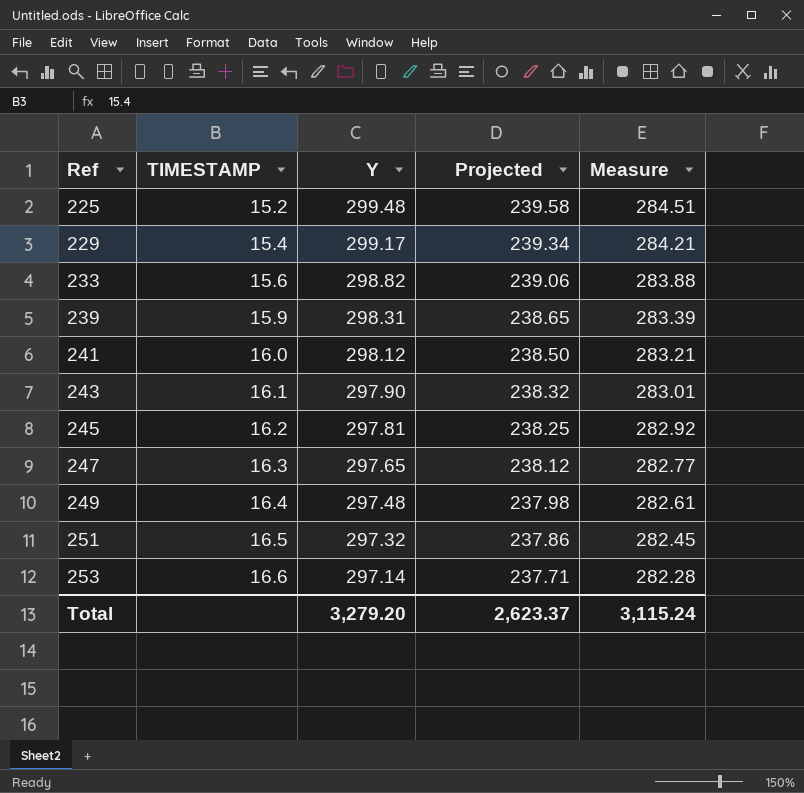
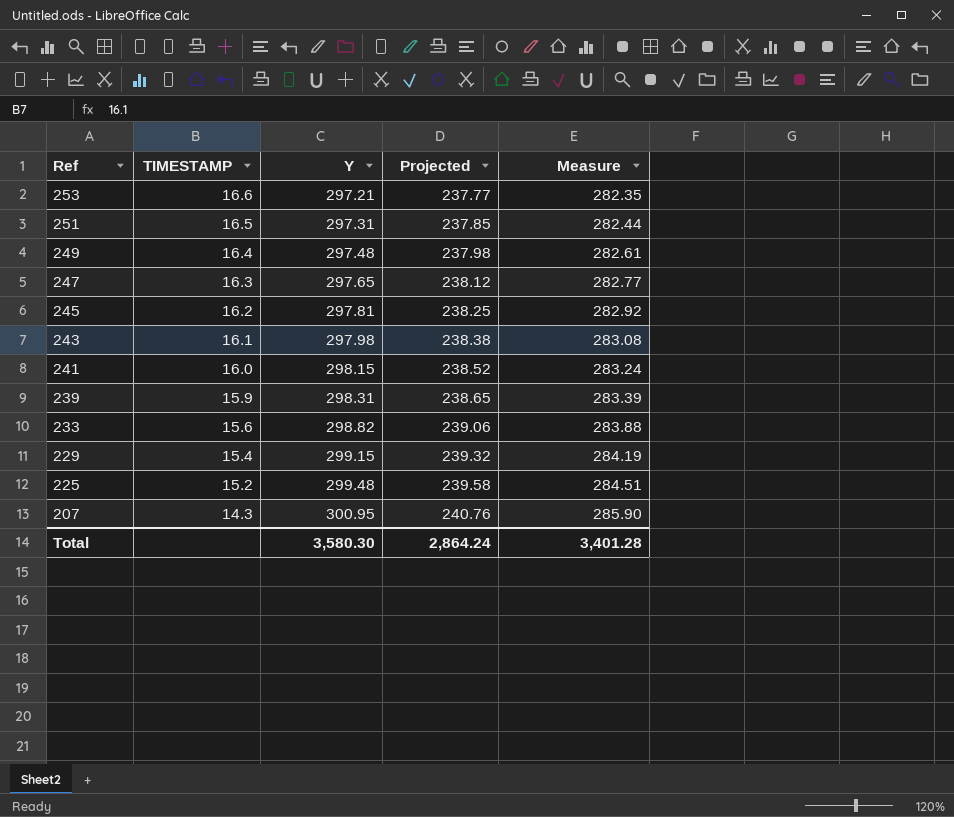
row order: Ref ascending -> Ref descending
253 | Y: 297.14 -> 297.21
253 | Projected: 237.71 -> 237.77
253 | Measure: 282.28 -> 282.35
251 | Y: 297.32 -> 297.31
251 | Projected: 237.86 -> 237.85
251 | Measure: 282.45 -> 282.44
243 | Y: 297.90 -> 297.98
243 | Projected: 238.32 -> 238.38
243 | Measure: 283.01 -> 283.08
241 | Y: 298.12 -> 298.15
241 | Projected: 238.50 -> 238.52
241 | Measure: 283.21 -> 283.24
229 | Y: 299.17 -> 299.15
229 | Projected: 239.34 -> 239.32
229 | Measure: 284.21 -> 284.19
row 207: none -> 14.3 | 300.95 | 240.76 | 285.90
Total | Y: 3,279.20 -> 3,580.30
Total | Projected: 2,623.37 -> 2,864.24
Total | Measure: 3,115.24 -> 3,401.28

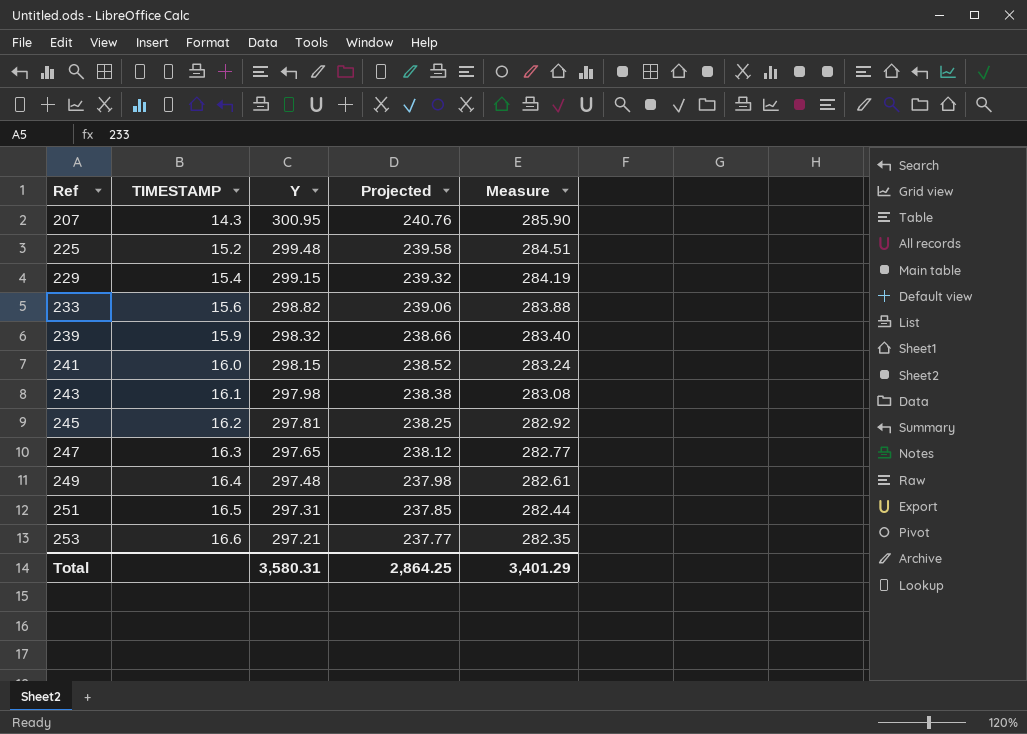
row order: Ref descending -> Ref ascending
239 | Y: 298.31 -> 298.32
239 | Projected: 238.65 -> 238.66
239 | Measure: 283.39 -> 283.40
Total | Y: 3,580.30 -> 3,580.31
Total | Projected: 2,864.24 -> 2,864.25
Total | Measure: 3,401.28 -> 3,401.29

